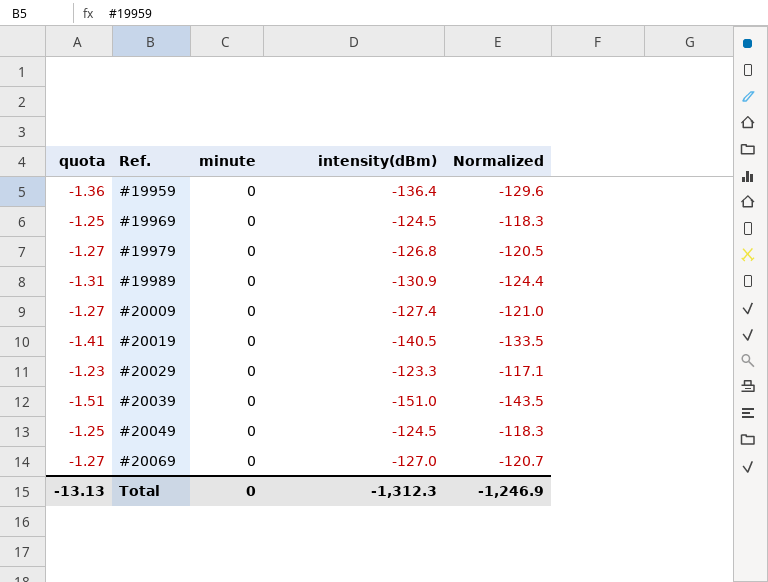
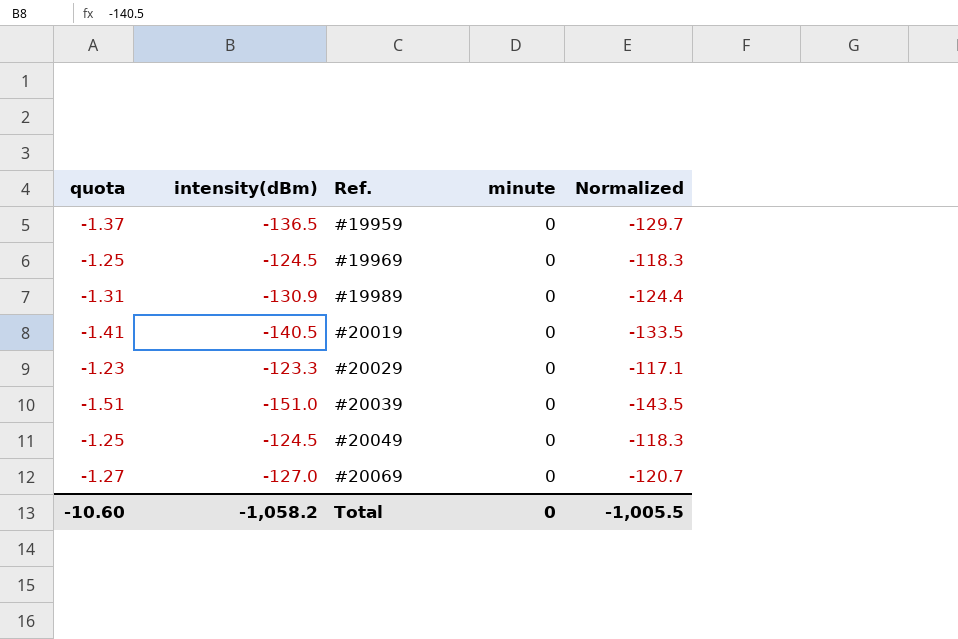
column intensity(dBm) | position: 4 -> 2
row #19979: -1.27 | 0 | -126.8 | -120.5 -> none
row #20009: -1.27 | 0 | -127.4 | -121.0 -> none
#19959 | quota: -1.36 -> -1.37
#19959 | intensity(dBm): -136.4 -> -136.5
#19959 | Normalized: -129.6 -> -129.7
Total | quota: -13.13 -> -10.60
Total | intensity(dBm): -1,312.3 -> -1,058.2
Total | Normalized: -1,246.9 -> -1,005.5

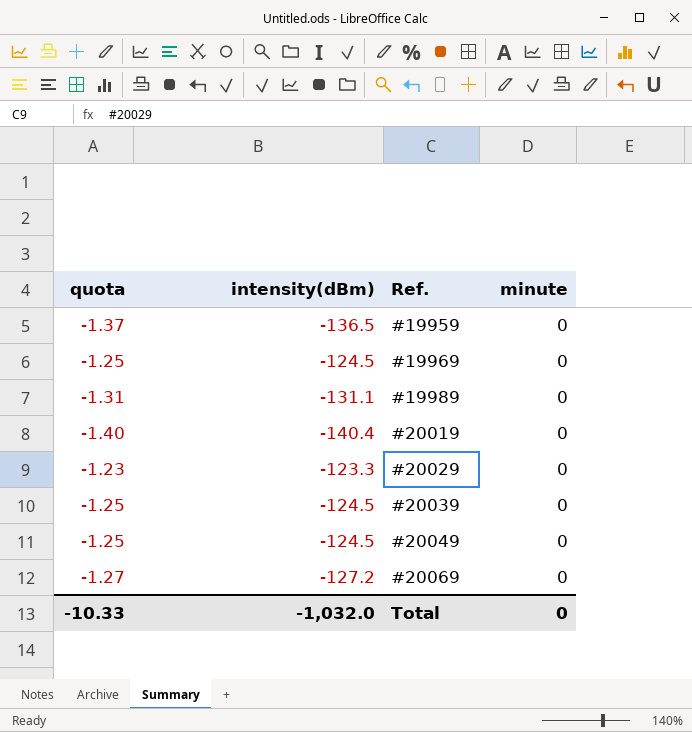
column Normalized | formula: [intensity(dBm)] * 0.95 -> none
#19989 | intensity(dBm): -130.9 -> -131.1
#20019 | quota: -1.41 -> -1.40
#20019 | intensity(dBm): -140.5 -> -140.4
#20039 | quota: -1.51 -> -1.25
#20039 | intensity(dBm): -151.0 -> -124.5
#20069 | intensity(dBm): -127.0 -> -127.2
Total | quota: -10.60 -> -10.33
Total | intensity(dBm): -1,058.2 -> -1,032.0

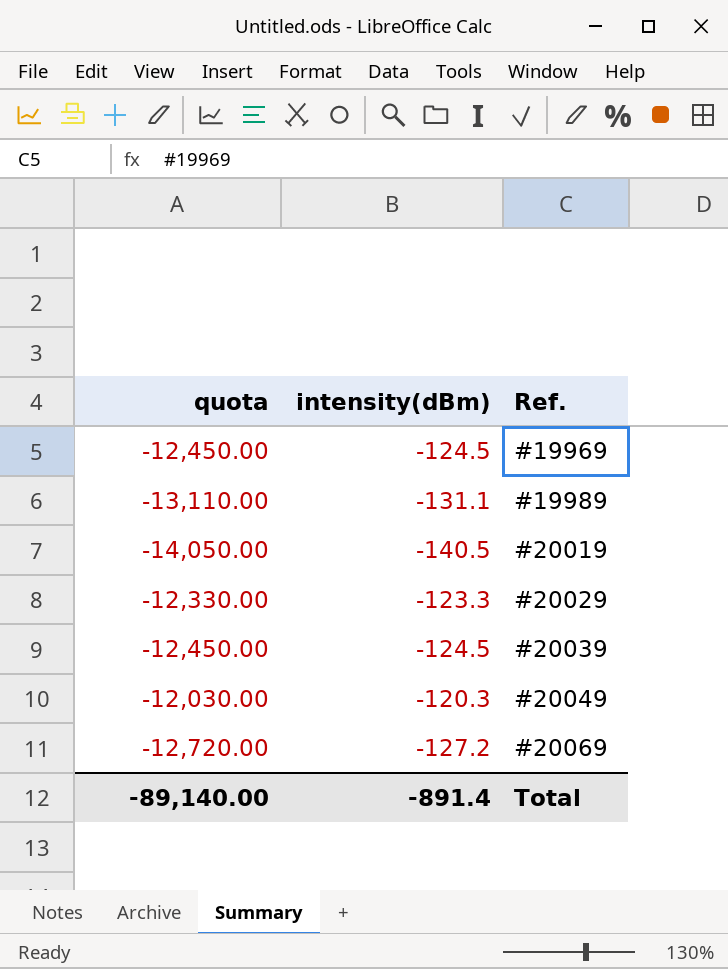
column minute | position: 4 -> none
column quota | formula: [intensity(dBm)] * 0.01 -> [intensity(dBm)] * 100
row #19959: -1.37 | -136.5 | 0 -> none
#20019 | intensity(dBm): -140.4 -> -140.5
#20049 | intensity(dBm): -124.5 -> -120.3
Total | quota: -10.33 -> -89,140.00
Total | intensity(dBm): -1,032.0 -> -891.4

